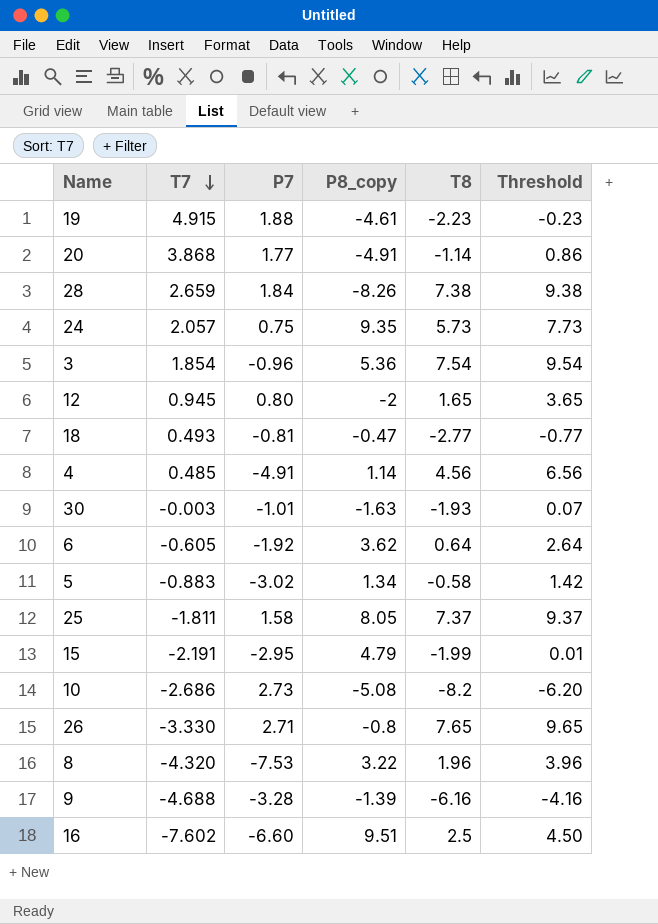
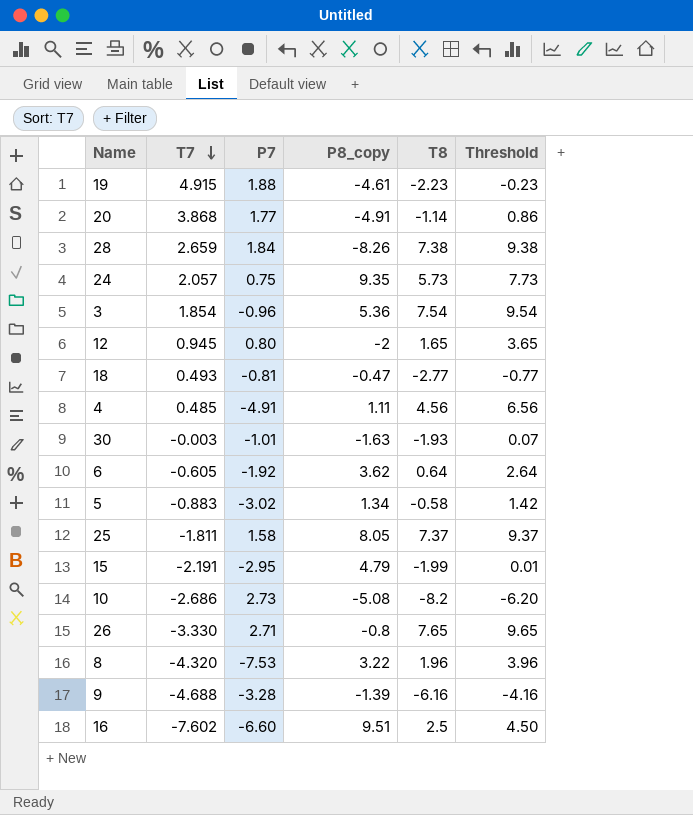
4 | P8_copy: 1.14 -> 1.11

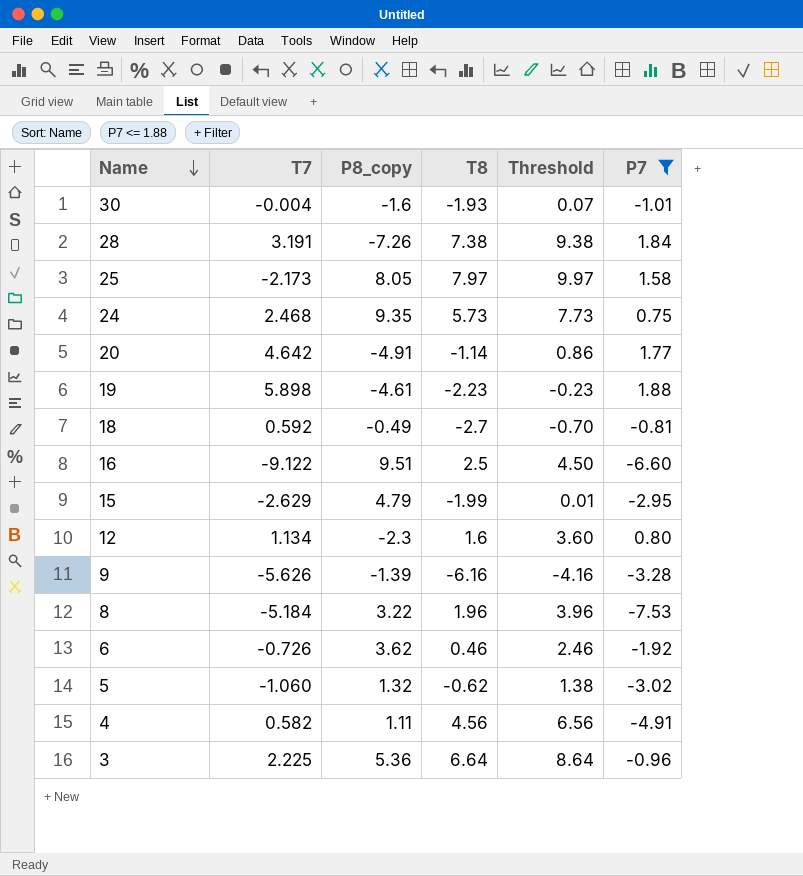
filter: none -> P7 <= 1.88
row order: T7 descending -> Name descending
column P7 | position: 3 -> 6
30 | T7: -0.003 -> -0.004
30 | P8_copy: -1.63 -> -1.6
28 | T7: 2.659 -> 3.191
28 | P8_copy: -8.26 -> -7.26
25 | T7: -1.811 -> -2.173
25 | T8: 7.37 -> 7.97
25 | Threshold: 9.37 -> 9.97
24 | T7: 2.057 -> 2.468
20 | T7: 3.868 -> 4.642
19 | T7: 4.915 -> 5.898
18 | T7: 0.493 -> 0.592
18 | P8_copy: -0.47 -> -0.49
18 | T8: -2.77 -> -2.7
18 | Threshold: -0.77 -> -0.70
16 | T7: -7.602 -> -9.122
15 | T7: -2.191 -> -2.629
12 | T7: 0.945 -> 1.134
12 | P8_copy: -2 -> -2.3
12 | T8: 1.65 -> 1.6
12 | Threshold: 3.65 -> 3.60
9 | T7: -4.688 -> -5.626
8 | T7: -4.320 -> -5.184
6 | T7: -0.605 -> -0.726
6 | T8: 0.64 -> 0.46
6 | Threshold: 2.64 -> 2.46
5 | T7: -0.883 -> -1.060
5 | P8_copy: 1.34 -> 1.32
5 | T8: -0.58 -> -0.62
5 | Threshold: 1.42 -> 1.38
4 | T7: 0.485 -> 0.582
3 | T7: 1.854 -> 2.225
3 | T8: 7.54 -> 6.64
3 | Threshold: 9.54 -> 8.64

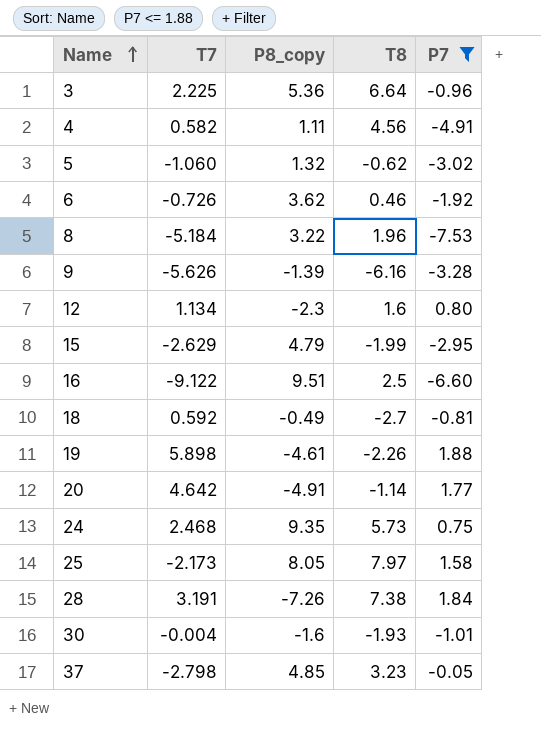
row order: Name descending -> Name ascending
column Threshold | formula: [T8] + 2 -> none
19 | T8: -2.23 -> -2.26
row 37: none -> -2.798 | 4.85 | 3.23 | -0.05

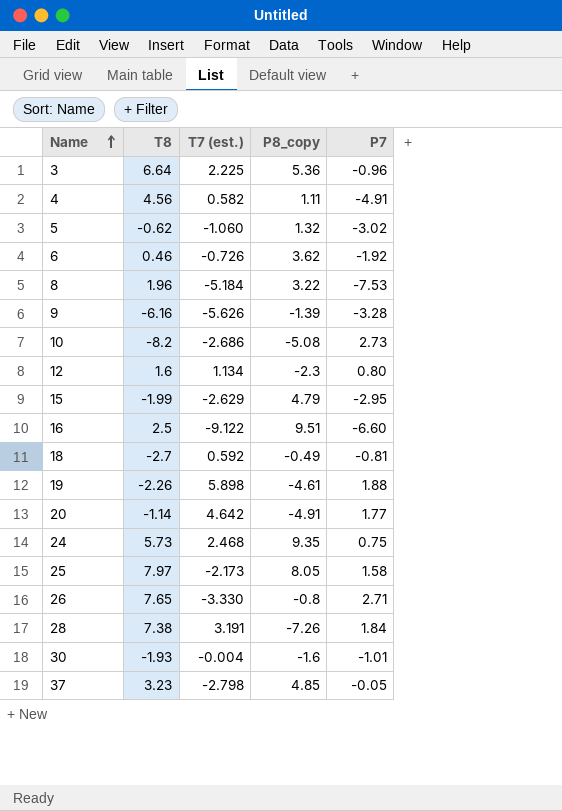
filter: P7 <= 1.88 -> none
column T8 | position: 4 -> 2
column name: T7 -> T7 (est.)

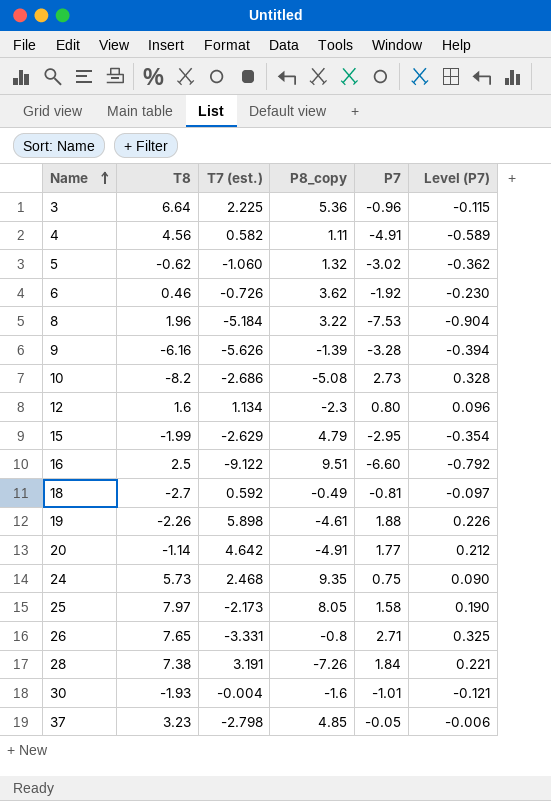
column Level (P7) | formula: none -> [P7] * 0.12
26 | T7 (est.): -3.330 -> -3.331

